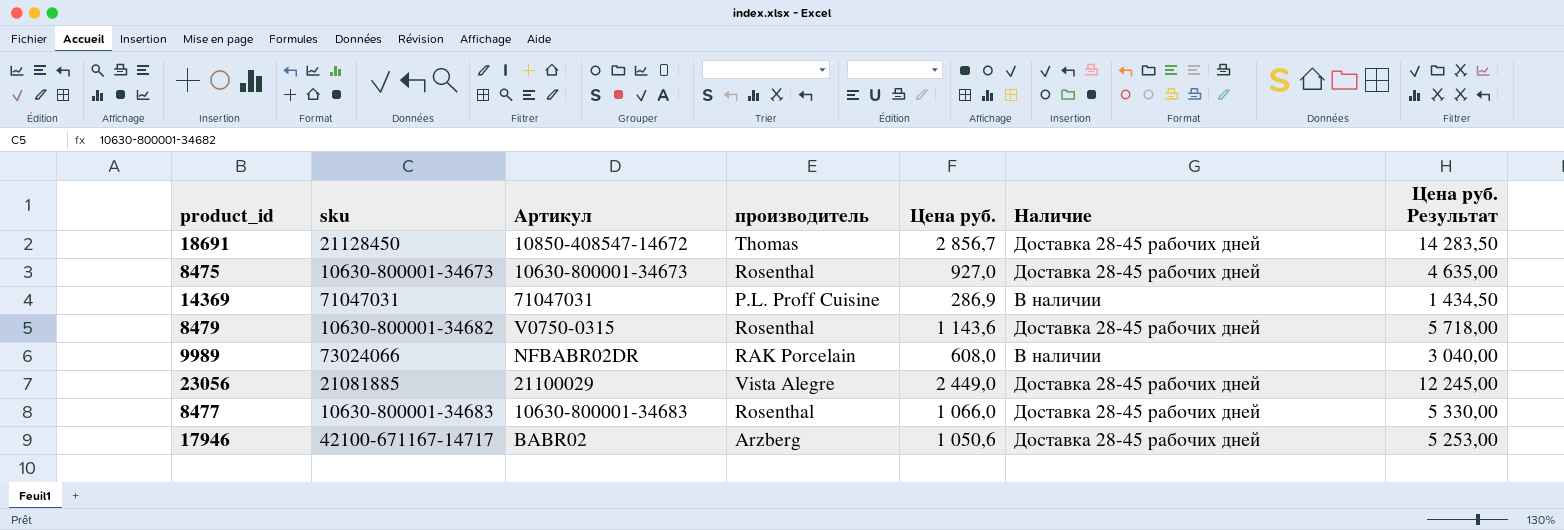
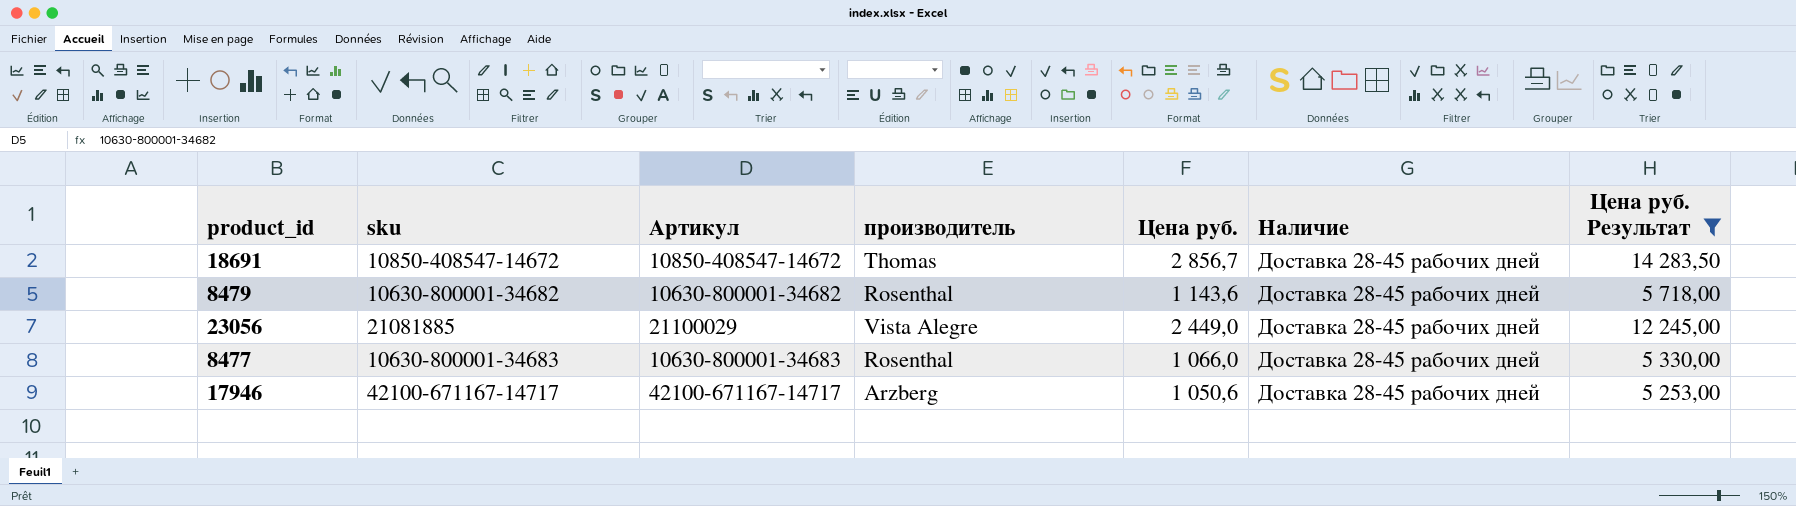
filter: none -> Цена руб. Результат >= 5 253,00
18691 | sku: 21128450 -> 10850-408547-14672
8479 | Артикул: V0750-0315 -> 10630-800001-34682
17946 | Артикул: BABR02 -> 42100-671167-14717

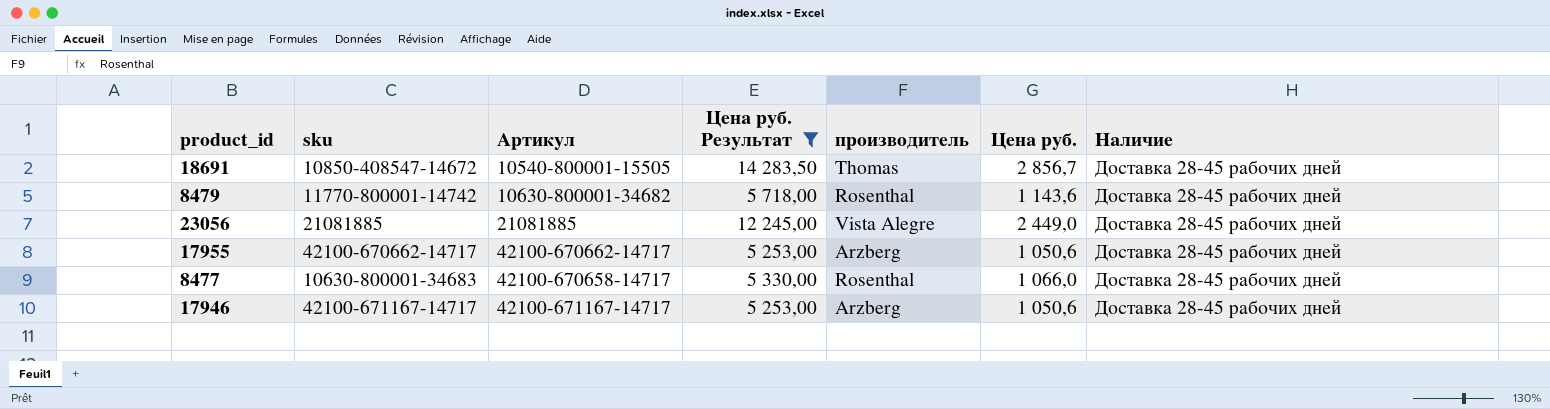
column Цена руб. Результат | position: 7 -> 4
18691 | Артикул: 10850-408547-14672 -> 10540-800001-15505
8479 | sku: 10630-800001-34682 -> 11770-800001-14742
23056 | Артикул: 21100029 -> 21081885
row 17955: none -> 42100-670662-14717 | 42100-670662-14717 | 5 253,00 | Arzberg | 1 050,6 | Доставка 28-45 рабочих дней
8477 | Артикул: 10630-800001-34683 -> 42100-670658-14717

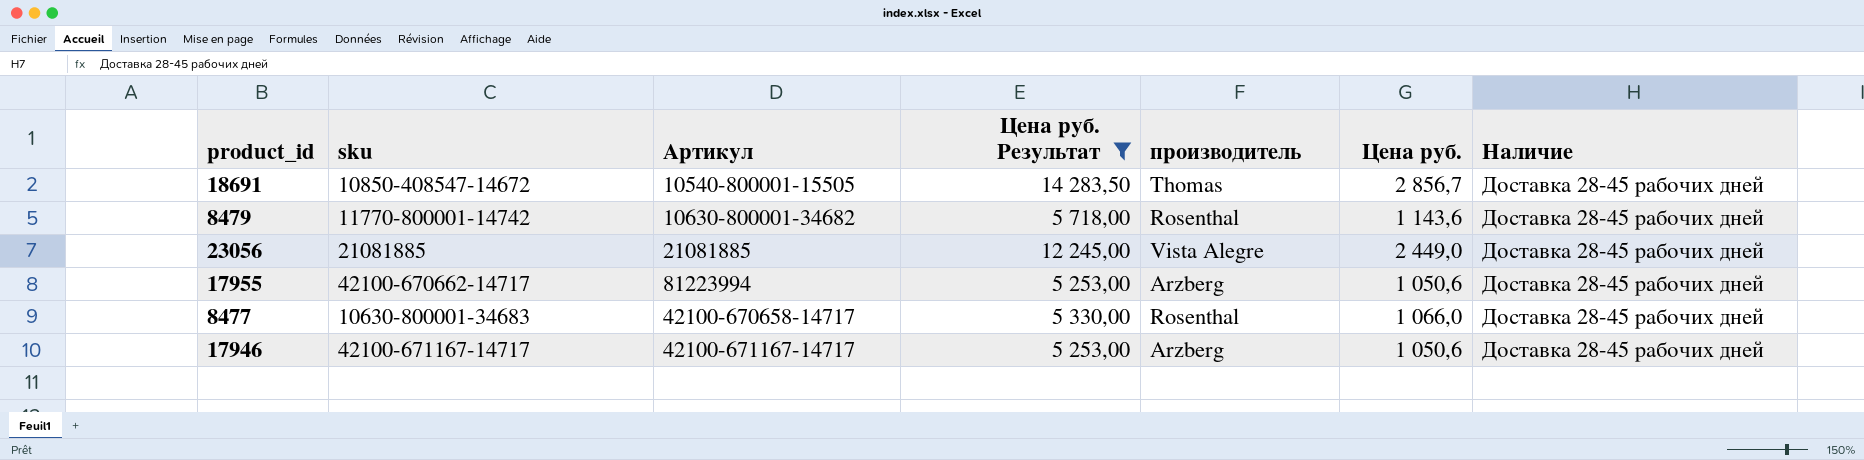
17955 | Артикул: 42100-670662-14717 -> 81223994

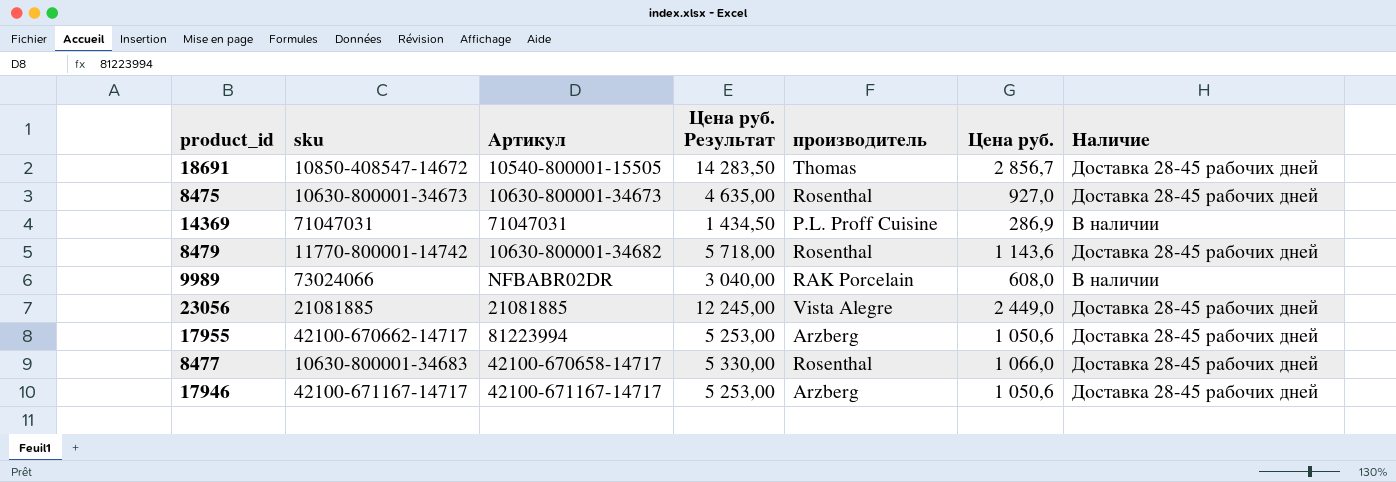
filter: Цена руб. Результат >= 5 253,00 -> none

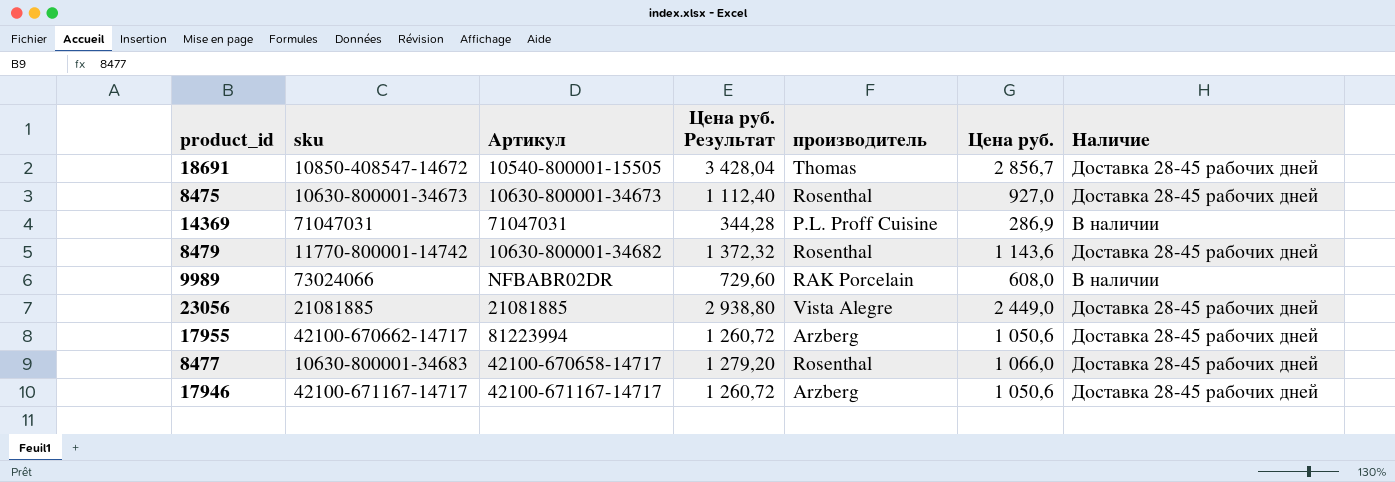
column Цена руб. Результат | formula: [Цена руб.] * 5 -> [Цена руб.] * 1,2

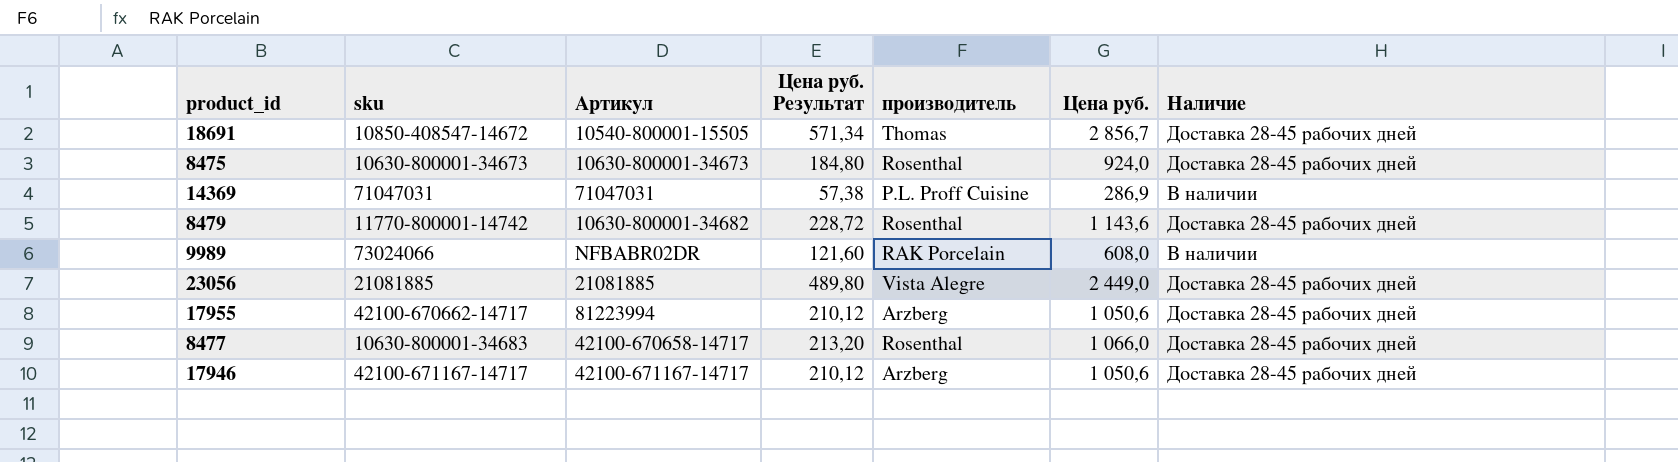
column Цена руб. Результат | formula: [Цена руб.] * 1,2 -> [Цена руб.] * 0,2
8475 | Цена руб.: 927,0 -> 924,0

